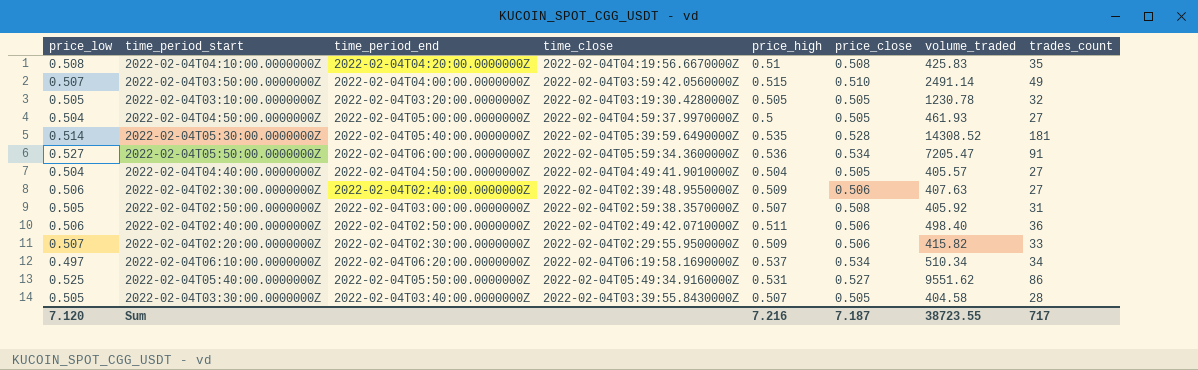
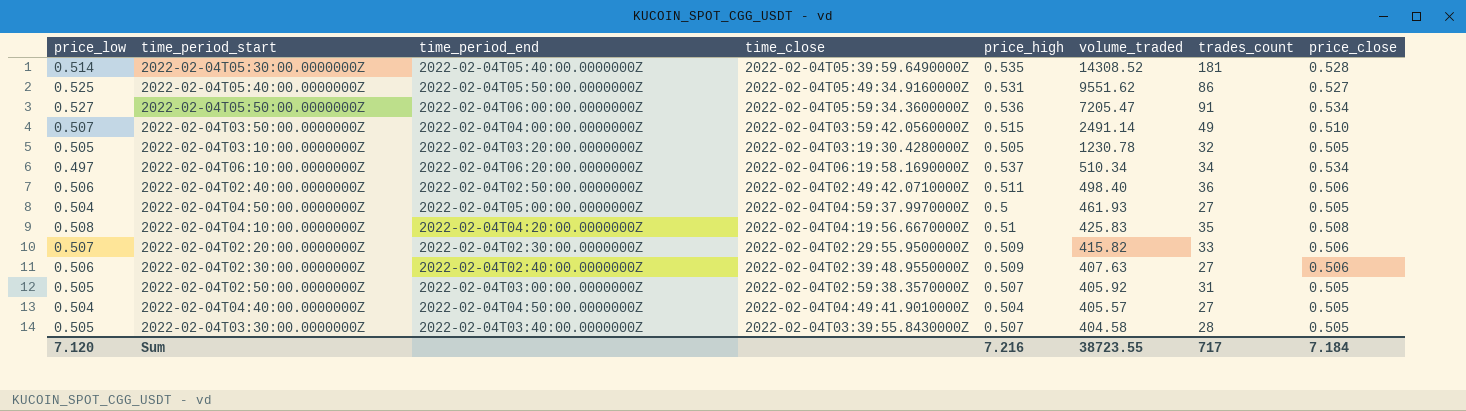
row order: none -> volume_traded descending
column price_close | position: 6 -> 8
2022-02-04T02:50:00.0000000Z | price_close: 0.508 -> 0.505
Sum | price_close: 7.187 -> 7.184

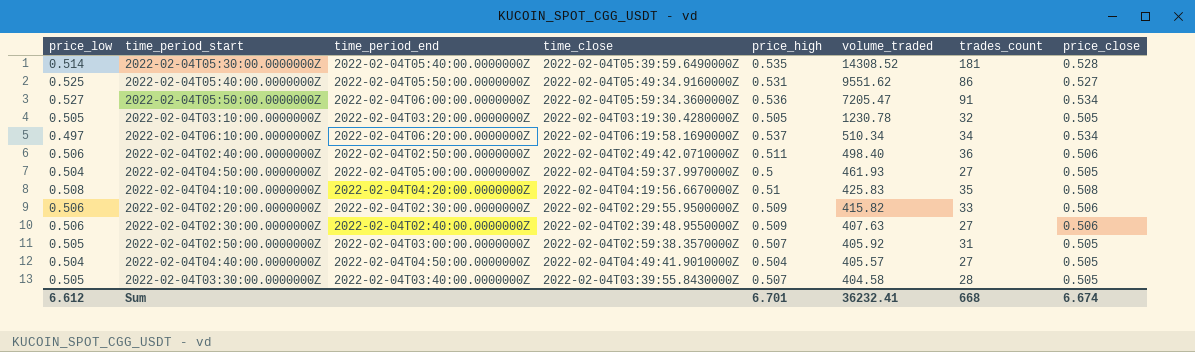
row 2022-02-04T03:50:00.0000000Z: 0.507 | 2022-02-04T04:00:00.0000000Z | 2022-02-04T03:59:42.0560000Z | 0.515 | 2491.14 | 49 | 0.510 -> none
2022-02-04T02:20:00.0000000Z | price_low: 0.507 -> 0.506
Sum | price_low: 7.120 -> 6.612
Sum | price_high: 7.216 -> 6.701
Sum | volume_traded: 38723.55 -> 36232.41
Sum | trades_count: 717 -> 668
Sum | price_close: 7.184 -> 6.674

